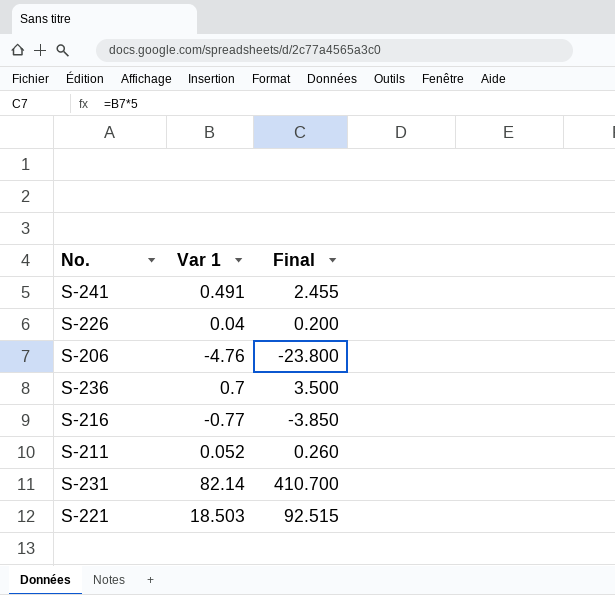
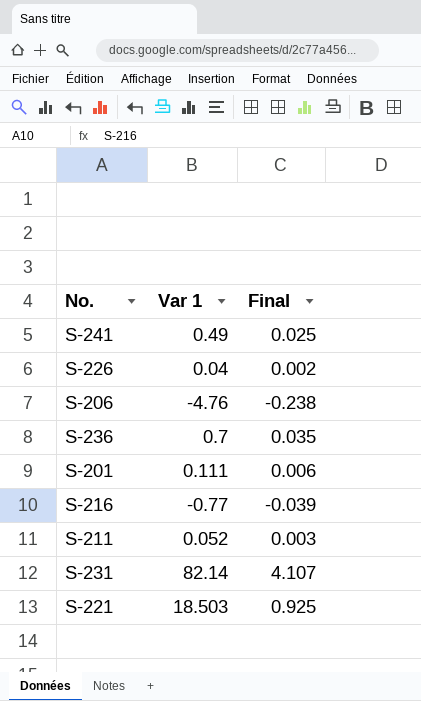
column Final | formula: [Var 1] * 5 -> [Var 1] * 0.05
S-241 | Var 1: 0.491 -> 0.49
row S-201: none -> 0.111 | 0.006

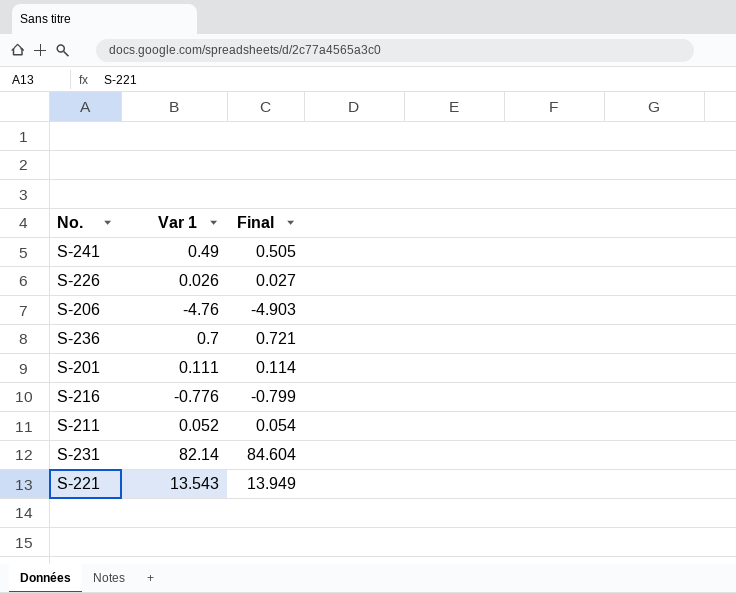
column Final | formula: [Var 1] * 0.05 -> [Var 1] * 1.03
S-226 | Var 1: 0.04 -> 0.026
S-216 | Var 1: -0.77 -> -0.776
S-221 | Var 1: 18.503 -> 13.543

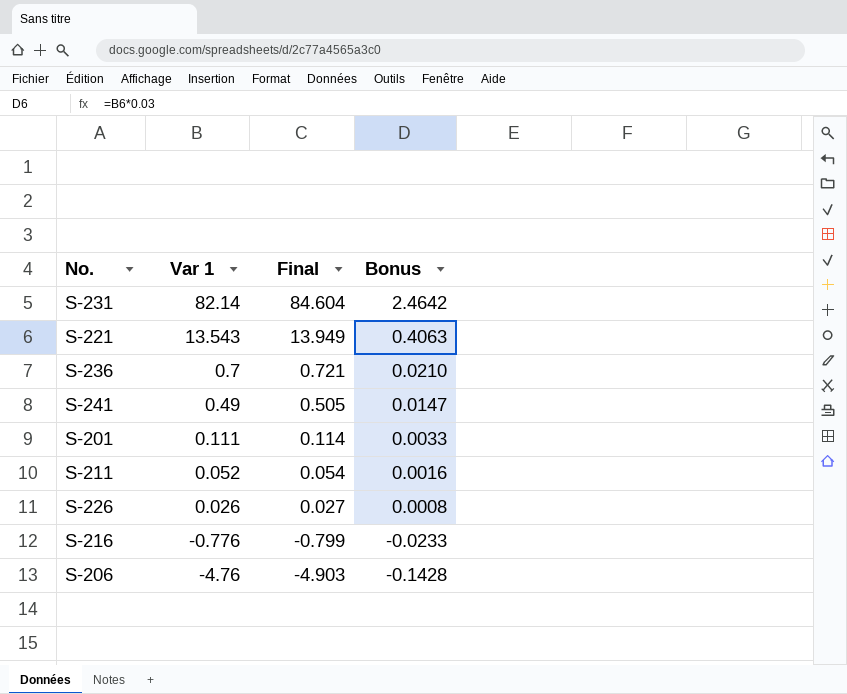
row order: none -> Var 1 descending
column Bonus | formula: none -> [Var 1] * 0.03

